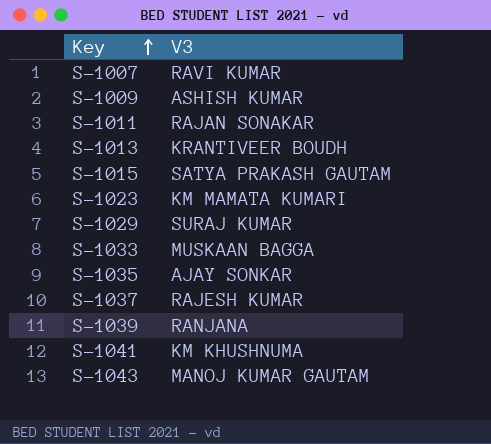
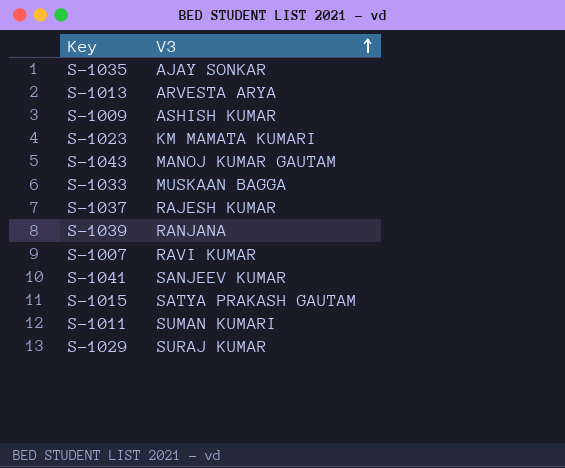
row order: Key ascending -> V3 ascending
S-1013 | V3: KRANTIVEER BOUDH -> ARVESTA ARYA
S-1041 | V3: KM KHUSHNUMA -> SANJEEV KUMAR
S-1011 | V3: RAJAN SONAKAR -> SUMAN KUMARI

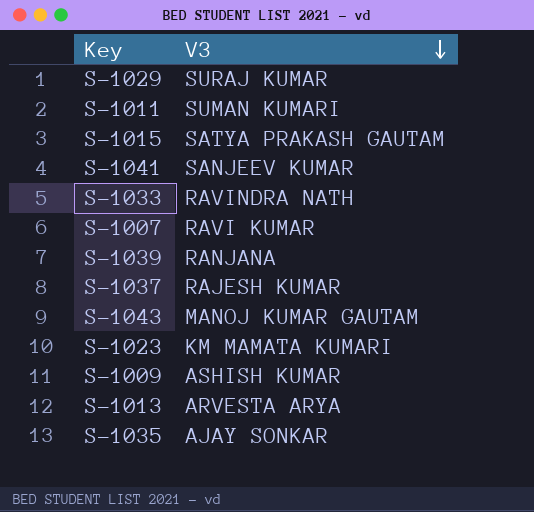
row order: V3 ascending -> V3 descending
S-1033 | V3: MUSKAAN BAGGA -> RAVINDRA NATH

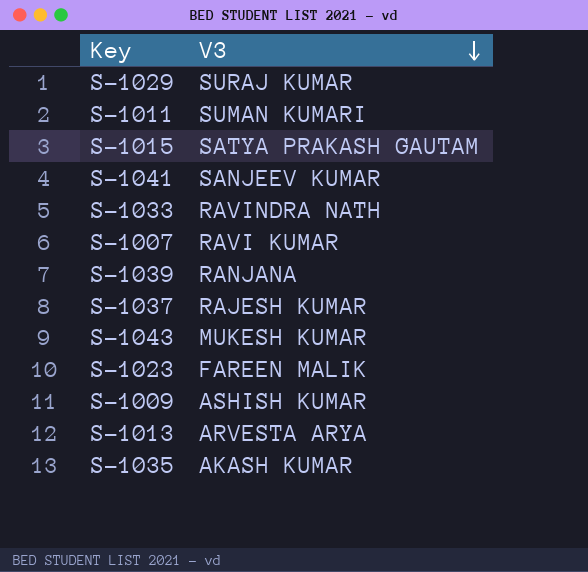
S-1043 | V3: MANOJ KUMAR GAUTAM -> MUKESH KUMAR
S-1023 | V3: KM MAMATA KUMARI -> FAREEN MALIK
S-1035 | V3: AJAY SONKAR -> AKASH KUMAR

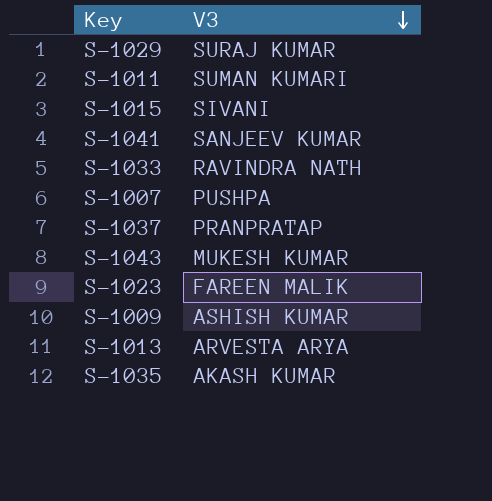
row S-1039: RANJANA -> none
S-1015 | V3: SATYA PRAKASH GAUTAM -> SIVANI
S-1007 | V3: RAVI KUMAR -> PUSHPA
S-1037 | V3: RAJESH KUMAR -> PRANPRATAP

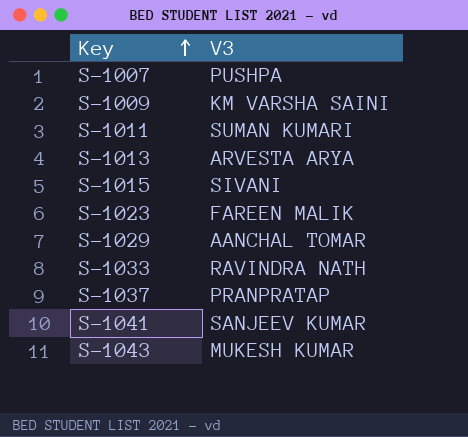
row order: V3 descending -> Key ascending
row S-1035: AKASH KUMAR -> none
S-1009 | V3: ASHISH KUMAR -> KM VARSHA SAINI
S-1029 | V3: SURAJ KUMAR -> AANCHAL TOMAR

